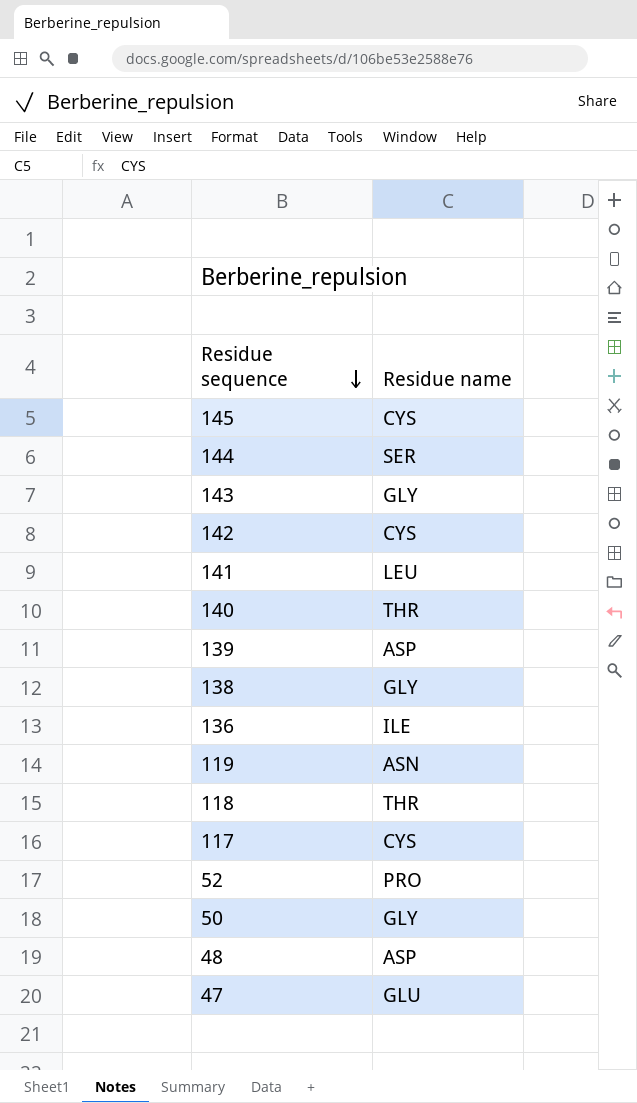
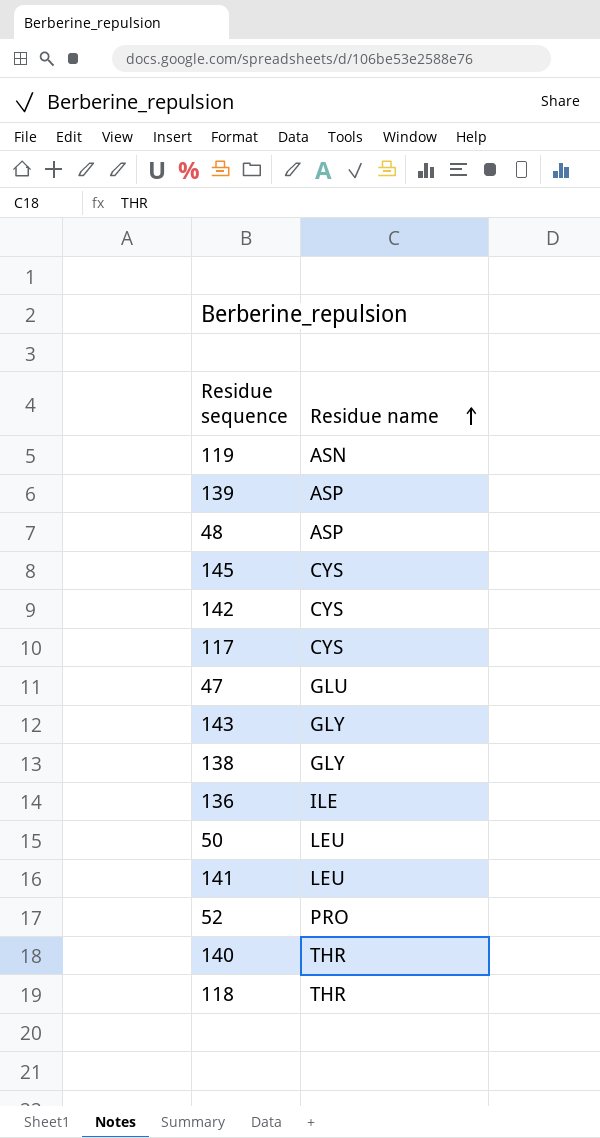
row order: Residue sequence descending -> Residue name ascending
row 144: SER -> none
50 | Residue name: GLY -> LEU

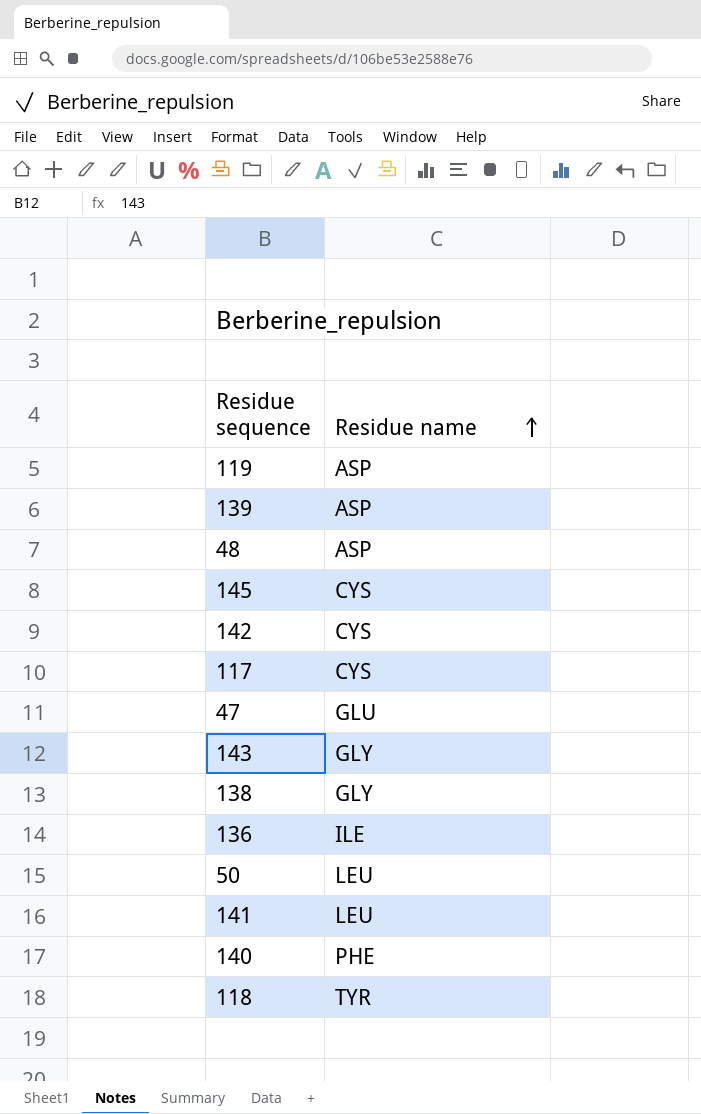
row 52: PRO -> none
119 | Residue name: ASN -> ASP
140 | Residue name: THR -> PHE
118 | Residue name: THR -> TYR

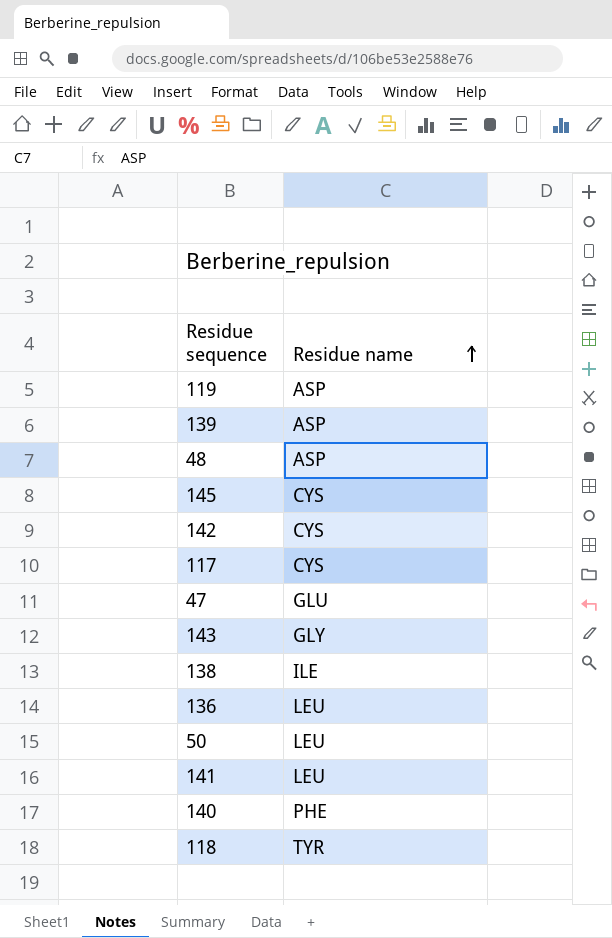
138 | Residue name: GLY -> ILE
136 | Residue name: ILE -> LEU

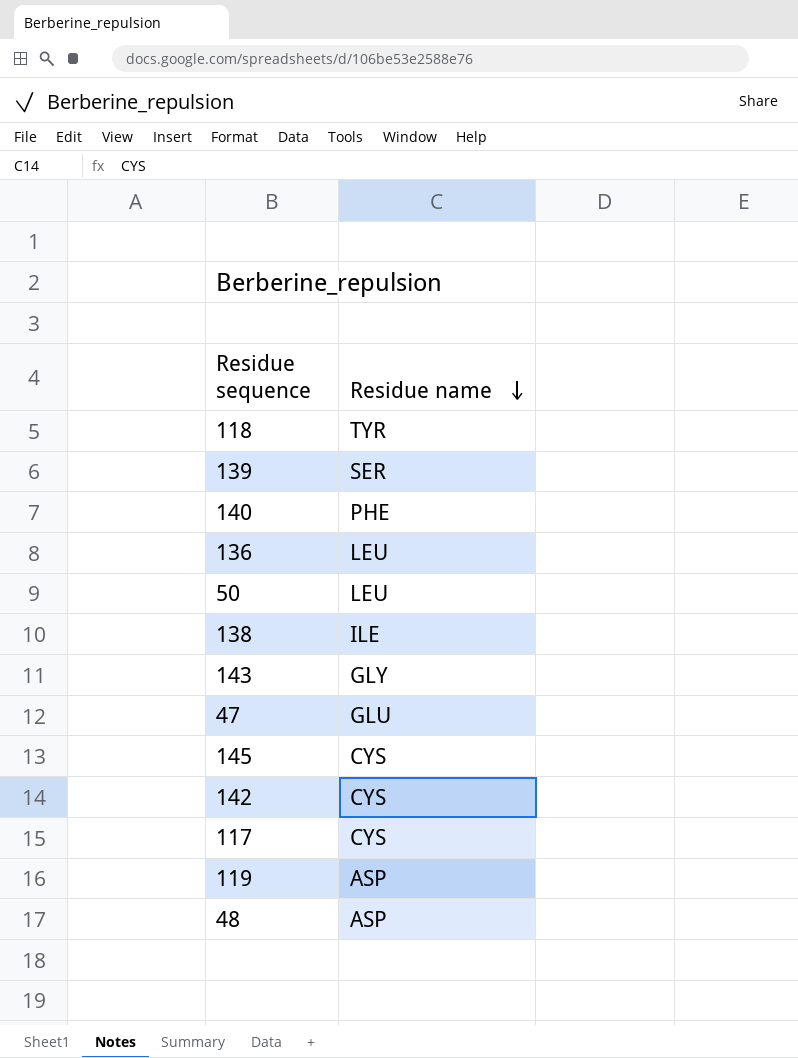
row order: Residue name ascending -> Residue name descending
row 141: LEU -> none
139 | Residue name: ASP -> SER

